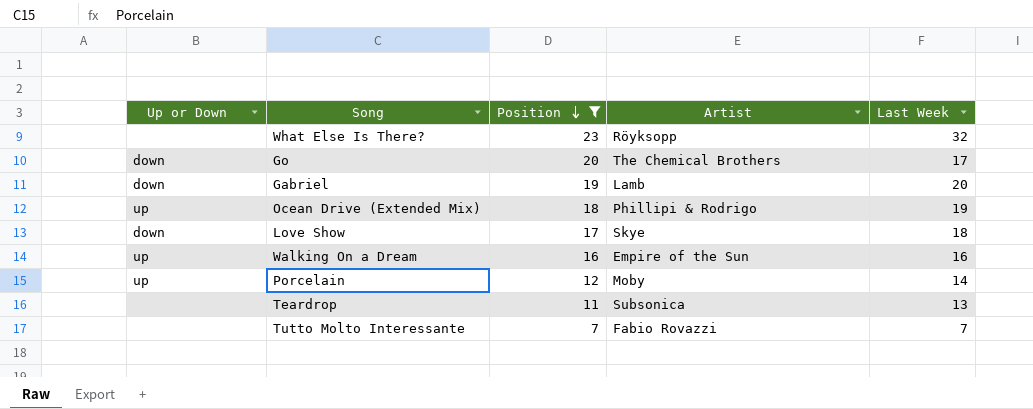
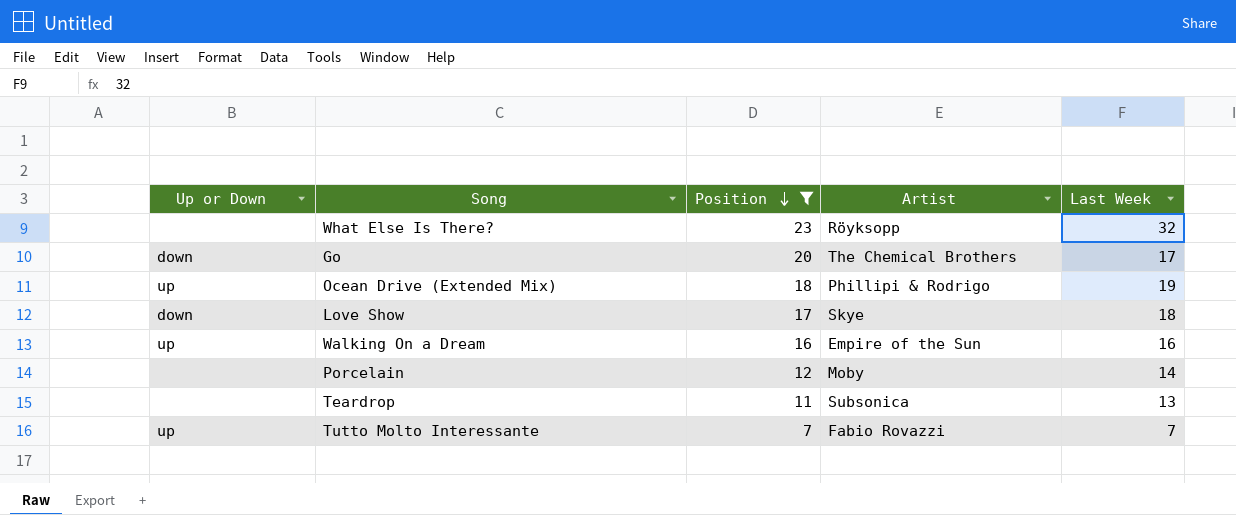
row Gabriel: down | 19 | Lamb | 20 -> none
Porcelain | Up or Down: up -> none
Tutto Molto Interessante | Up or Down: none -> up

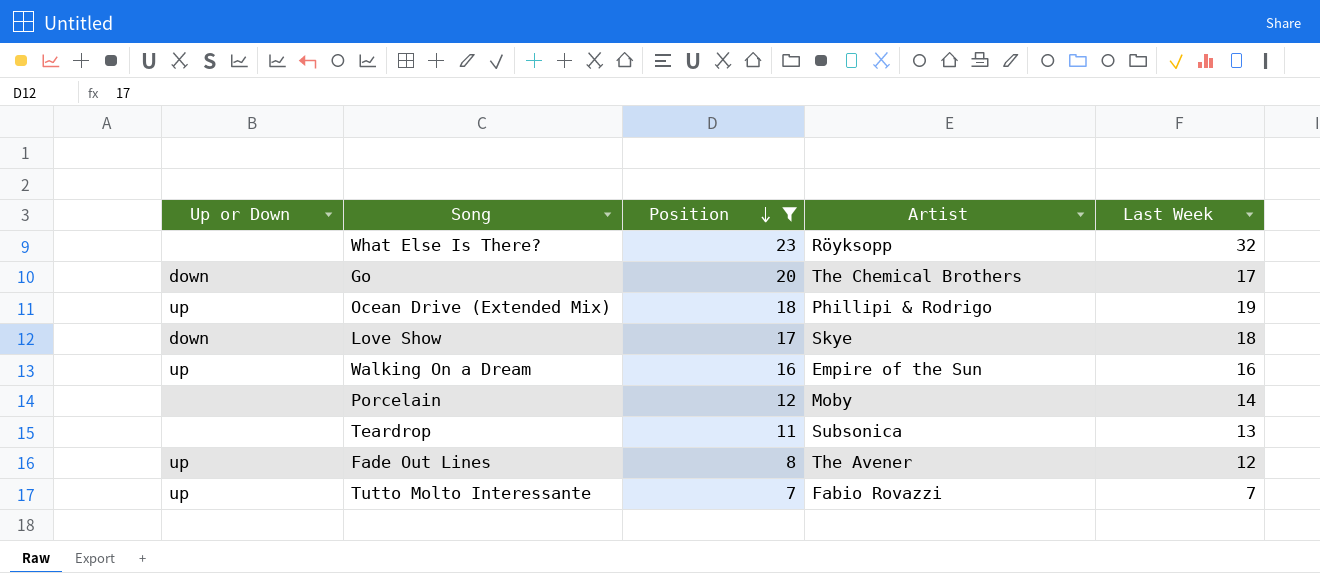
row Fade Out Lines: none -> up | 8 | The Avener | 12

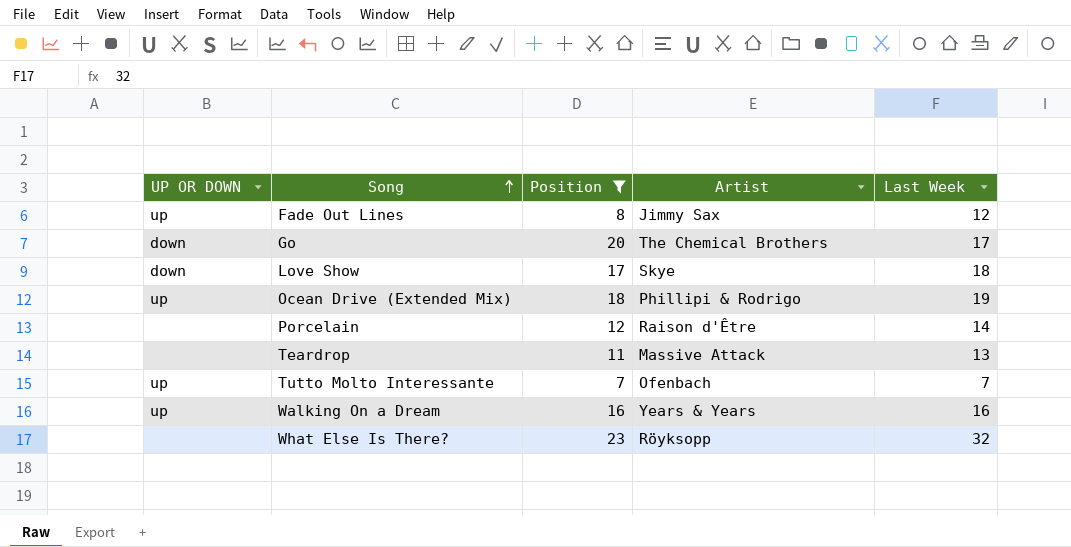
row order: Position descending -> Song ascending
column name: Up or Down -> UP OR DOWN
Fade Out Lines | Artist: The Avener -> Jimmy Sax
Porcelain | Artist: Moby -> Raison d'Être
Teardrop | Artist: Subsonica -> Massive Attack
Tutto Molto Interessante | Artist: Fabio Rovazzi -> Ofenbach
Walking On a Dream | Artist: Empire of the Sun -> Years & Years

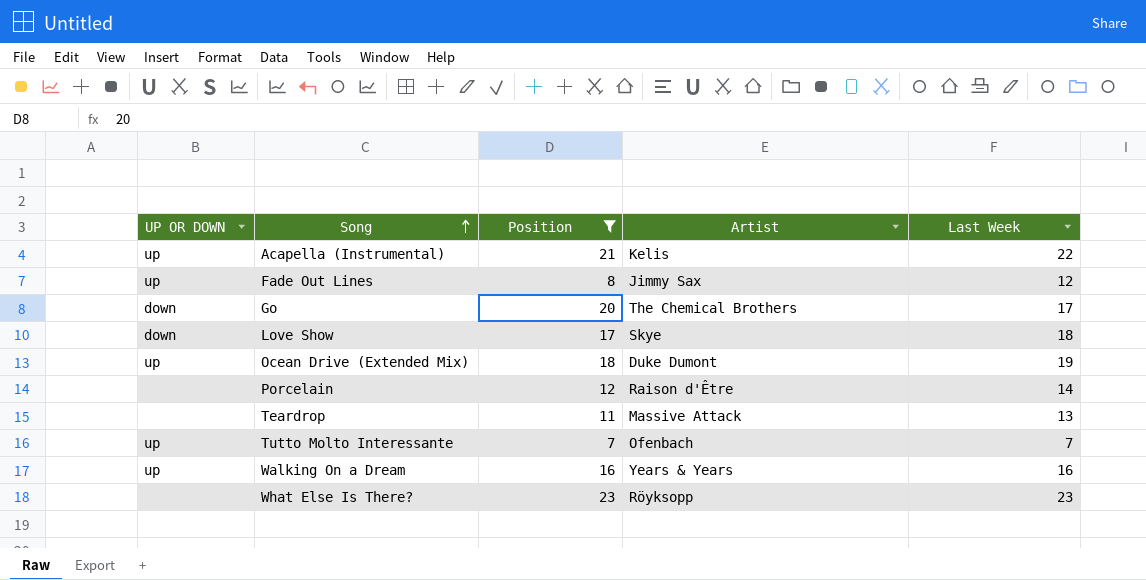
row Acapella (Instrumental): none -> up | 21 | Kelis | 22
Ocean Drive (Extended Mix) | Artist: Phillipi & Rodrigo -> Duke Dumont
What Else Is There? | Last Week: 32 -> 23

